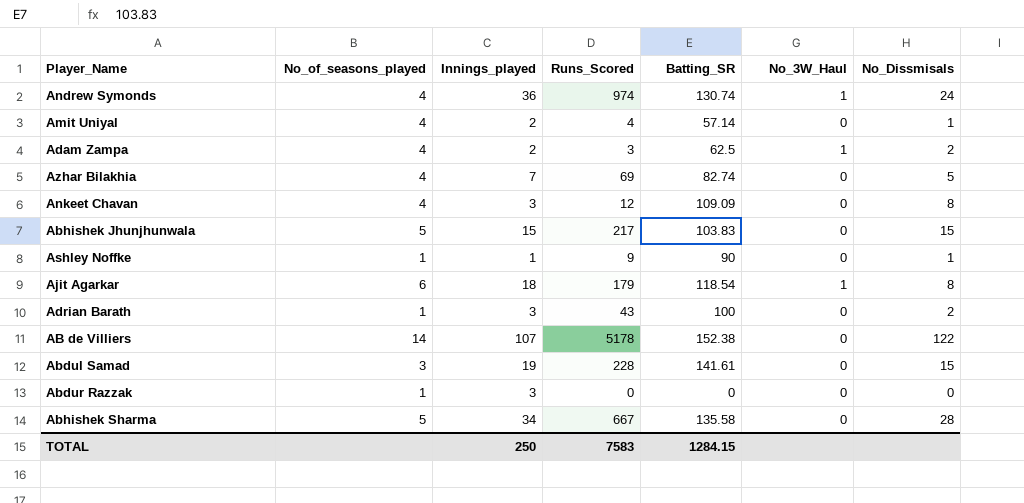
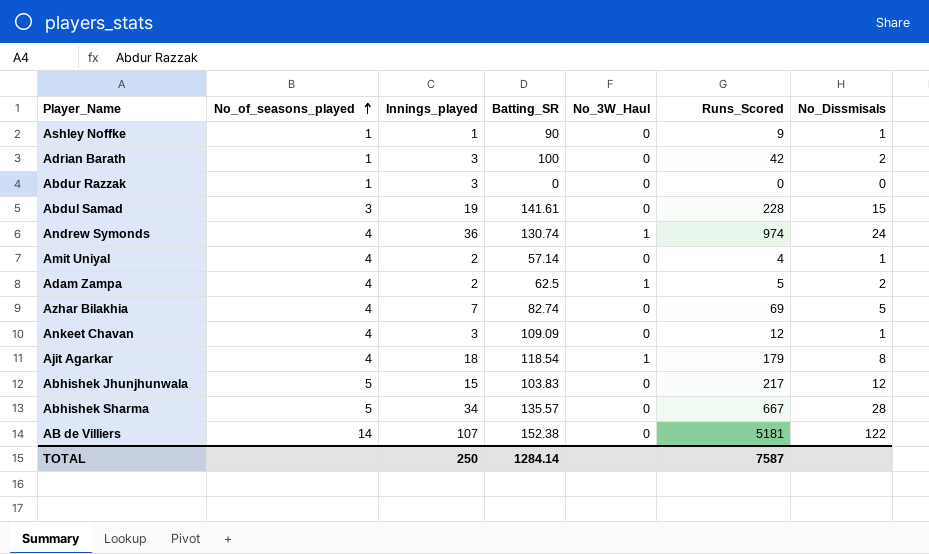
row order: none -> No_of_seasons_played ascending
column Runs_Scored | position: 4 -> 6
Adrian Barath | Runs_Scored: 43 -> 42
Adam Zampa | Runs_Scored: 3 -> 5
Ankeet Chavan | No_Dissmisals: 8 -> 1
Ajit Agarkar | No_of_seasons_played: 6 -> 4
Abhishek Jhunjhunwala | No_Dissmisals: 15 -> 12
Abhishek Sharma | Batting_SR: 135.58 -> 135.57
AB de Villiers | Runs_Scored: 5178 -> 5181
TOTAL | Batting_SR: 1284.15 -> 1284.14
TOTAL | Runs_Scored: 7583 -> 7587

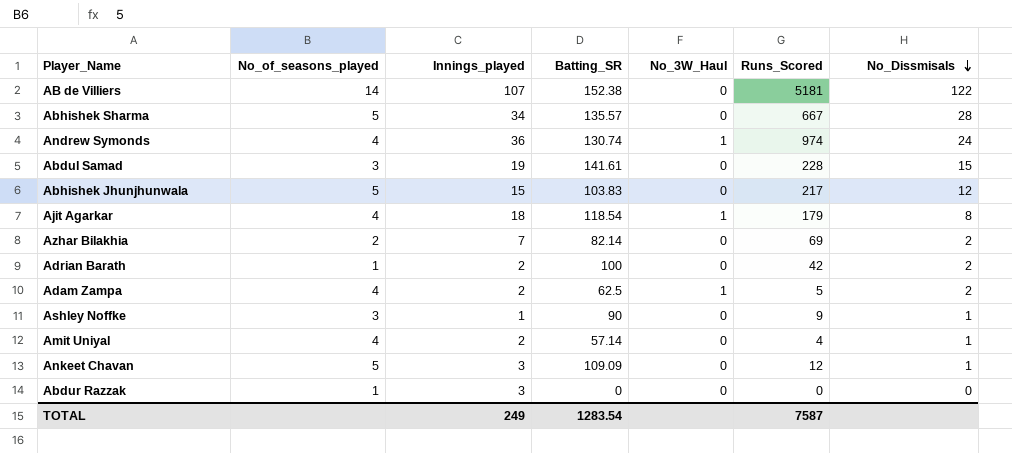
row order: No_of_seasons_played ascending -> No_Dissmisals descending
Azhar Bilakhia | No_of_seasons_played: 4 -> 2
Azhar Bilakhia | Batting_SR: 82.74 -> 82.14
Azhar Bilakhia | No_Dissmisals: 5 -> 2
Adrian Barath | Innings_played: 3 -> 2
Ashley Noffke | No_of_seasons_played: 1 -> 3
Ankeet Chavan | No_of_seasons_played: 4 -> 5
TOTAL | Innings_played: 250 -> 249
TOTAL | Batting_SR: 1284.14 -> 1283.54

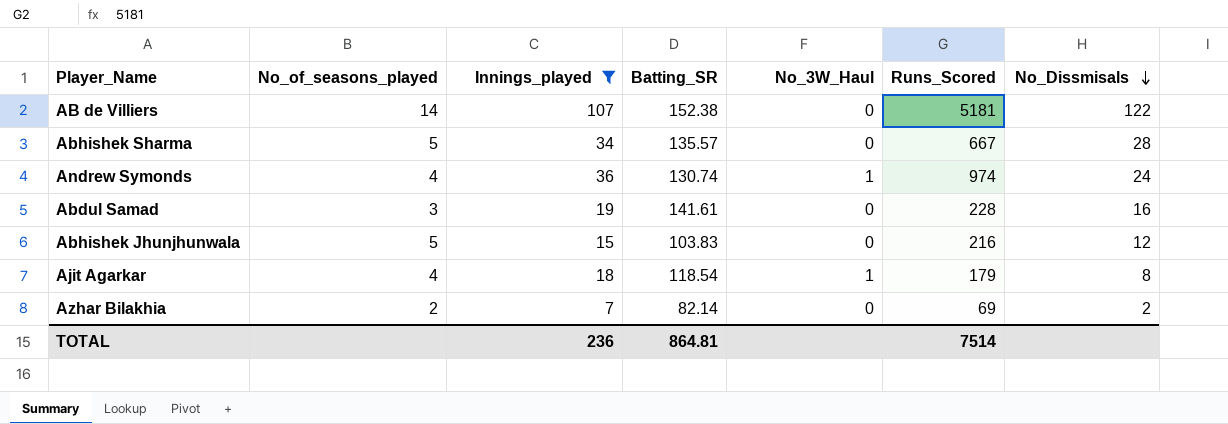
filter: none -> Innings_played >= 7
Abdul Samad | No_Dissmisals: 15 -> 16
Abhishek Jhunjhunwala | Runs_Scored: 217 -> 216
TOTAL | Innings_played: 249 -> 236
TOTAL | Batting_SR: 1283.54 -> 864.81
TOTAL | Runs_Scored: 7587 -> 7514

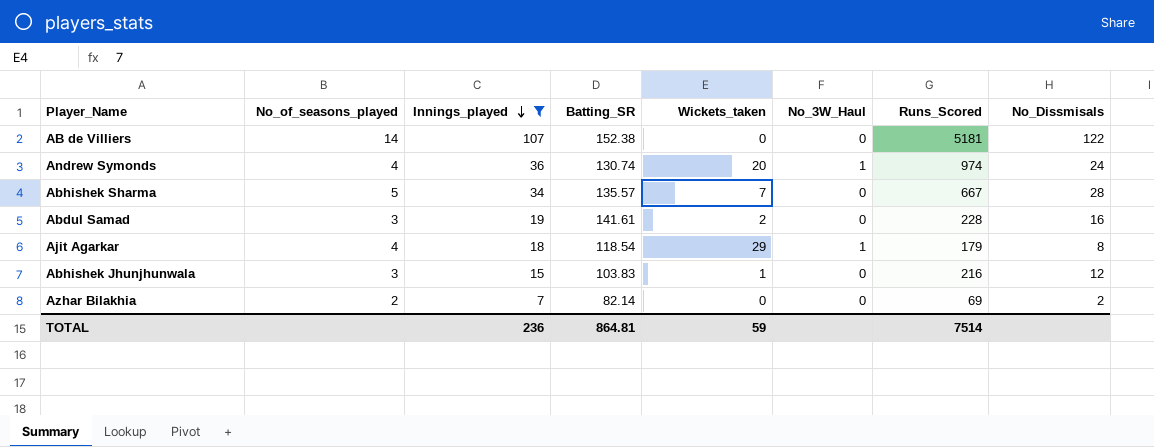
row order: No_Dissmisals descending -> Innings_played descending
column Wickets_taken | position: none -> 5
Abhishek Jhunjhunwala | No_of_seasons_played: 5 -> 3

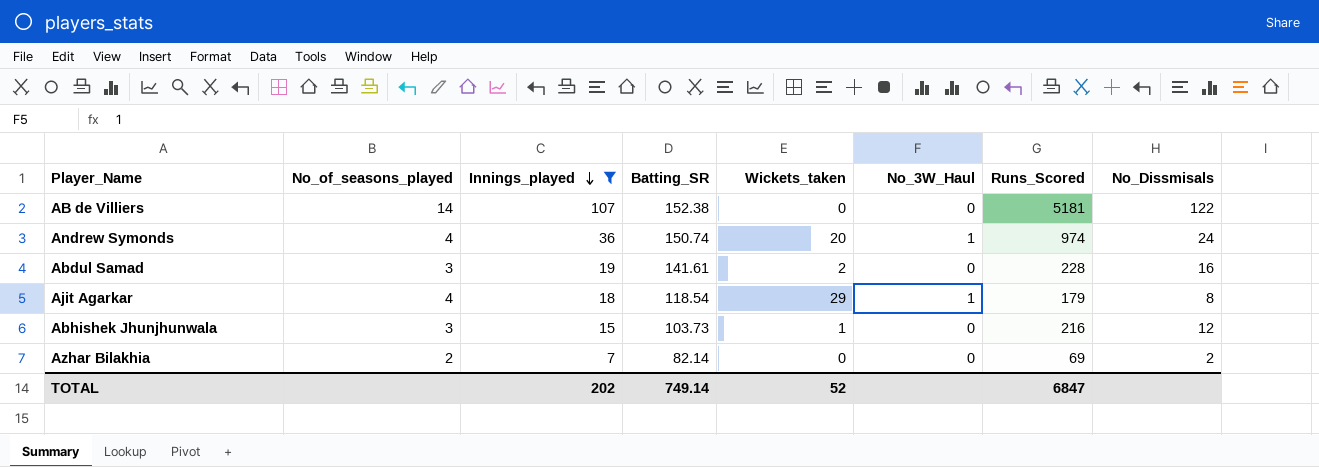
row Abhishek Sharma: 5 | 34 | 135.57 | 7 | 0 | 667 | 28 -> none
Andrew Symonds | Batting_SR: 130.74 -> 150.74
Abhishek Jhunjhunwala | Batting_SR: 103.83 -> 103.73
TOTAL | Innings_played: 236 -> 202
TOTAL | Batting_SR: 864.81 -> 749.14
TOTAL | Wickets_taken: 59 -> 52
TOTAL | Runs_Scored: 7514 -> 6847

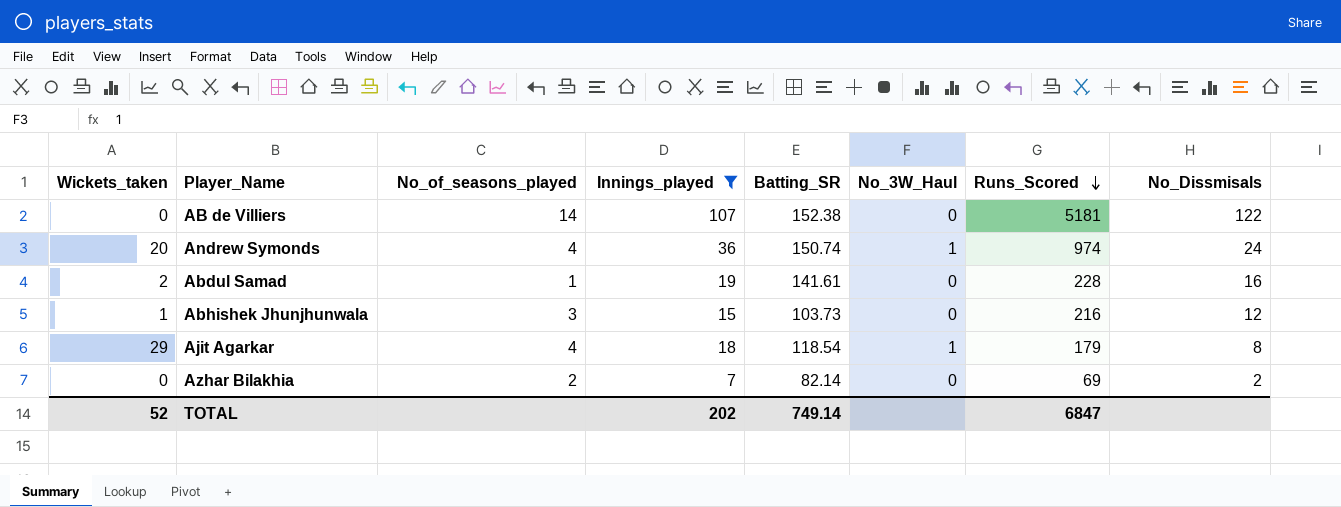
row order: Innings_played descending -> Runs_Scored descending
column Wickets_taken | position: 5 -> 1
Abdul Samad | No_of_seasons_played: 3 -> 1

